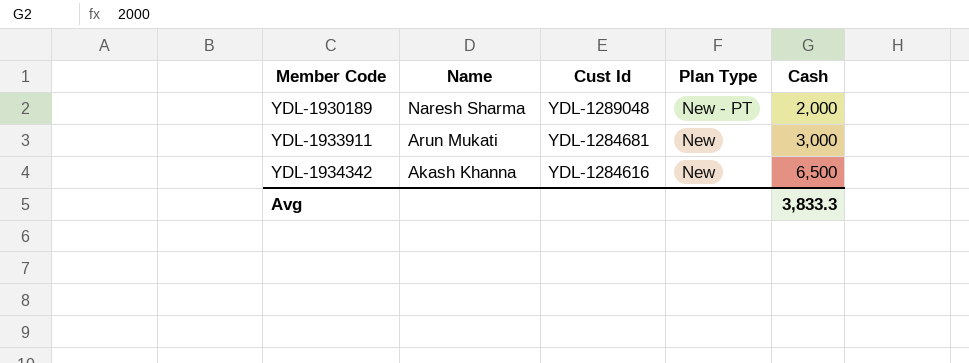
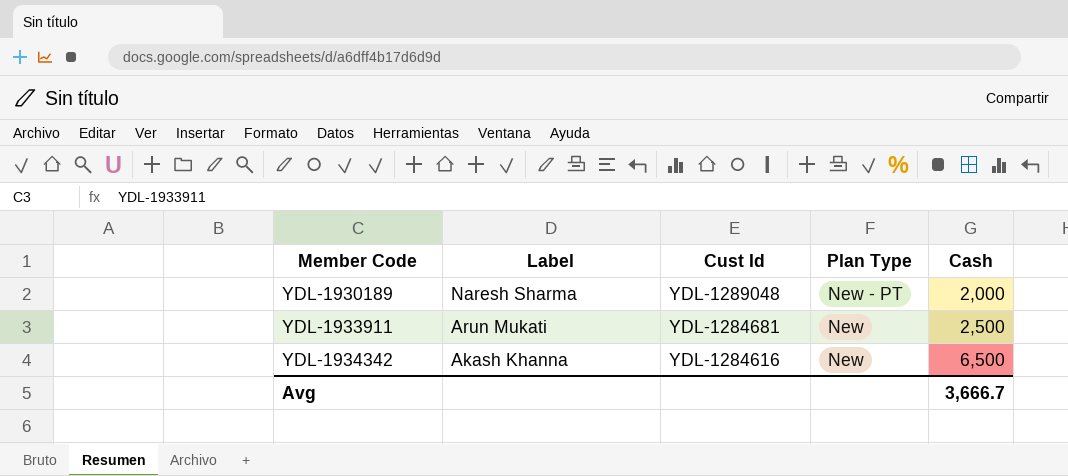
column name: Name -> Label
YDL-1933911 | Cash: 3,000 -> 2,500
Avg | Cash: 3,833.3 -> 3,666.7

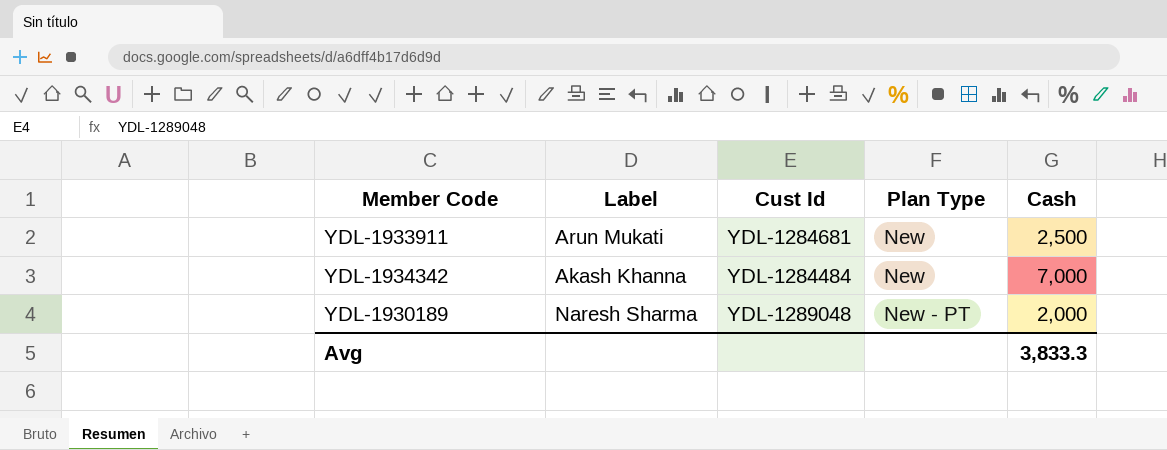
row order: Member Code ascending -> Plan Type ascending
YDL-1934342 | Cust Id: YDL-1284616 -> YDL-1284484
YDL-1934342 | Cash: 6,500 -> 7,000
Avg | Cash: 3,666.7 -> 3,833.3

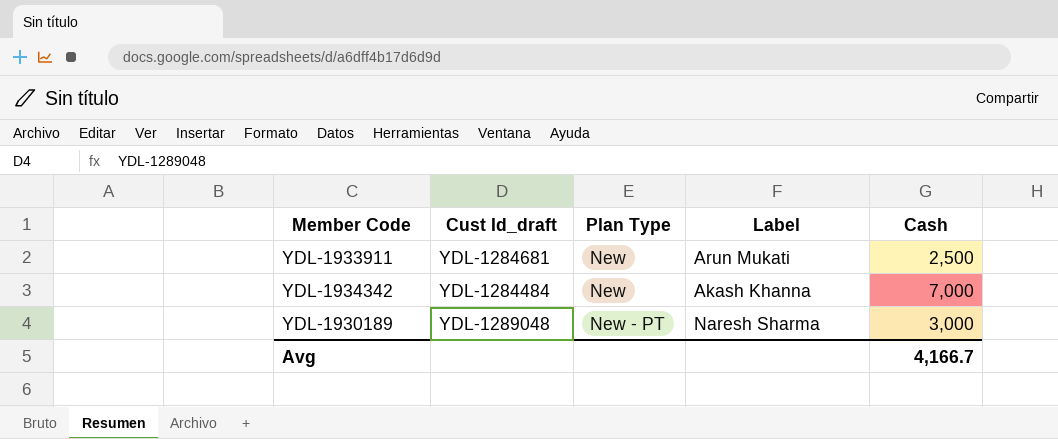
column name: Cust Id -> Cust Id_draft
column Label | position: 2 -> 4
YDL-1930189 | Cash: 2,000 -> 3,000
Avg | Cash: 3,833.3 -> 4,166.7

